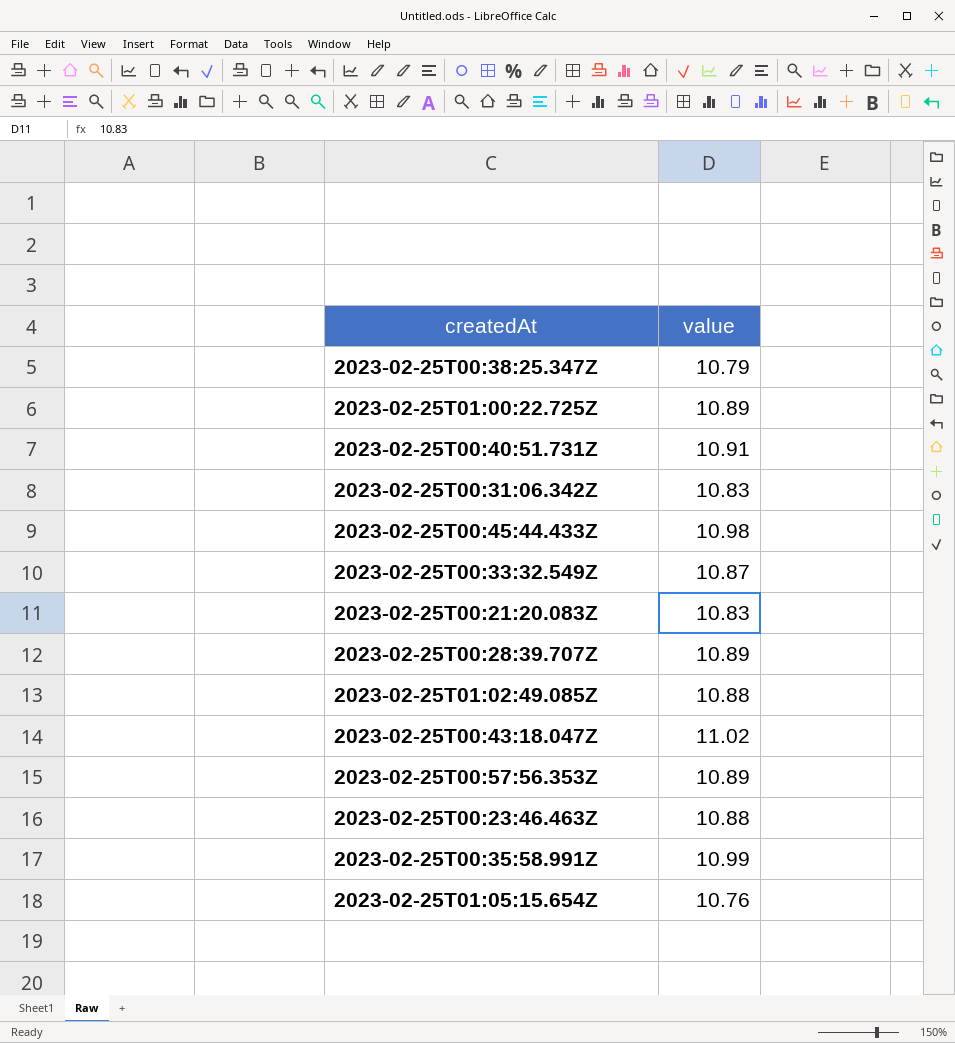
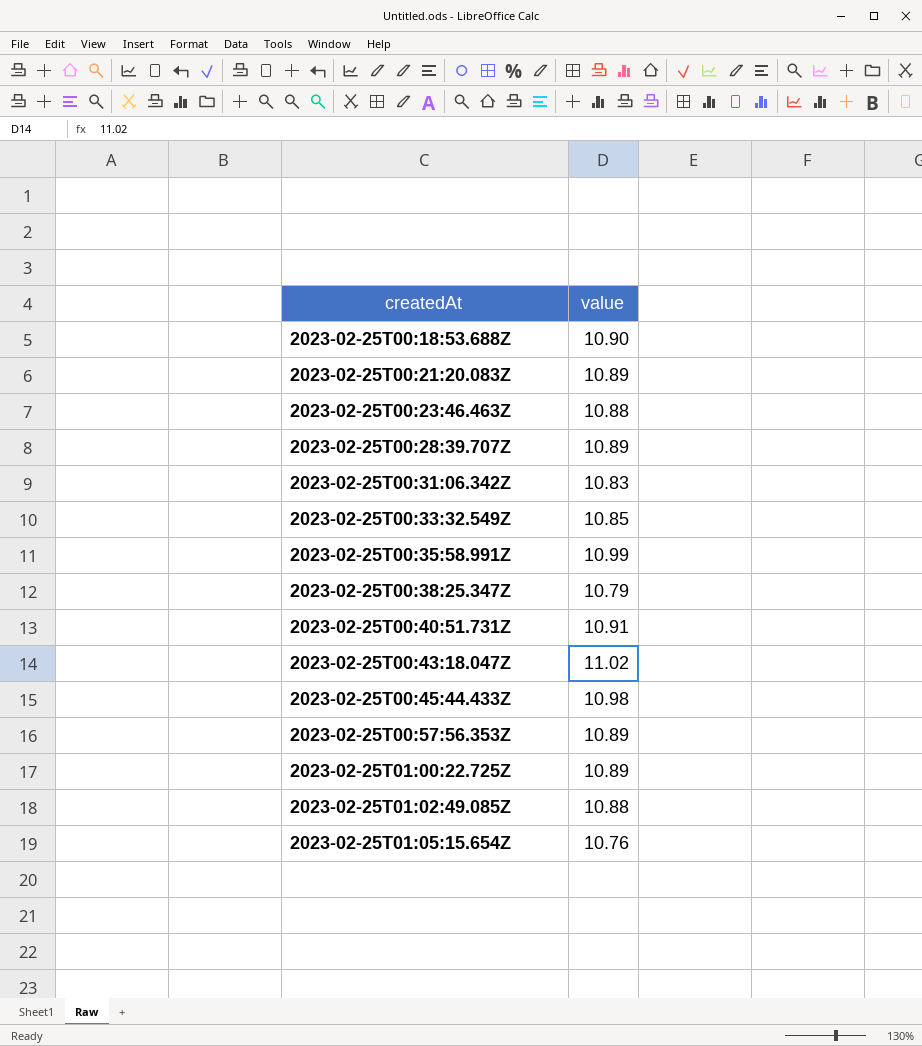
row order: none -> createdAt ascending
row 2023-02-25T00:18:53.688Z: none -> 10.90
2023-02-25T00:21:20.083Z | value: 10.83 -> 10.89
2023-02-25T00:33:32.549Z | value: 10.87 -> 10.85

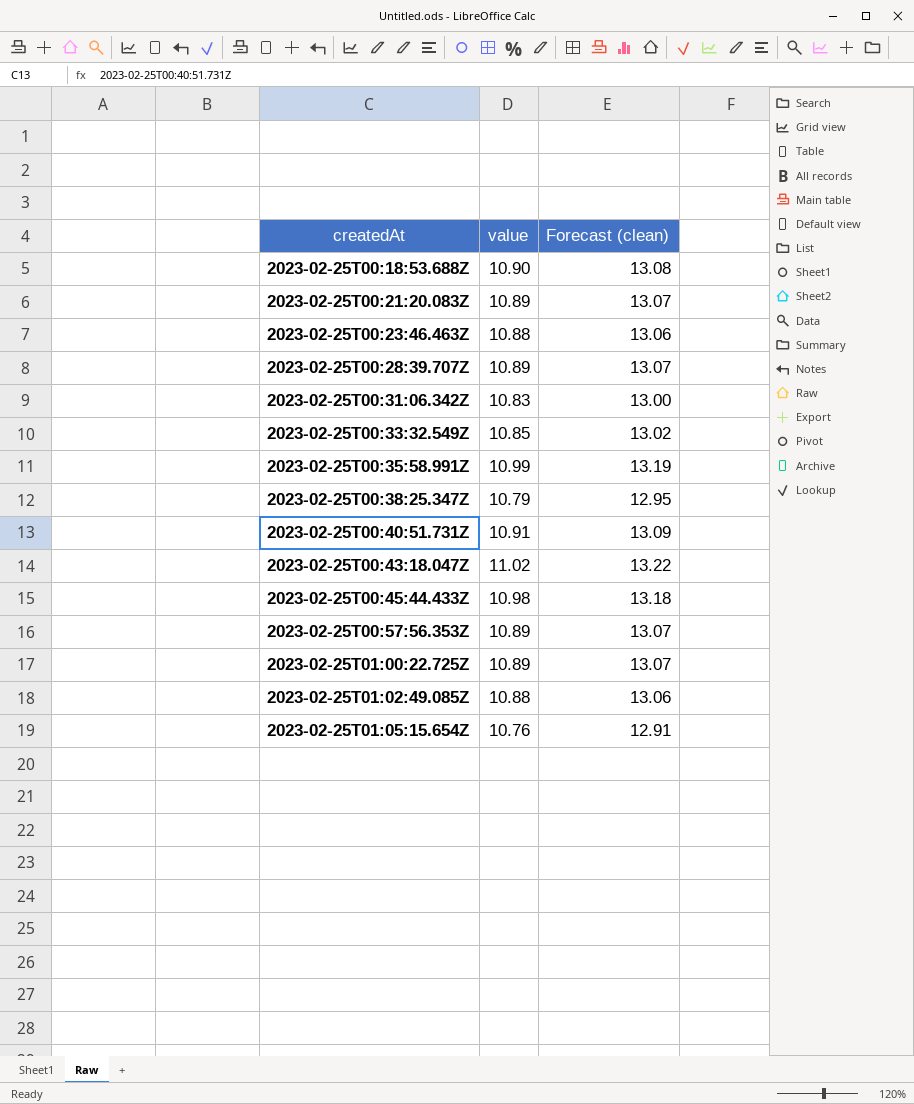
column Forecast (clean) | formula: none -> [value] * 1.2

